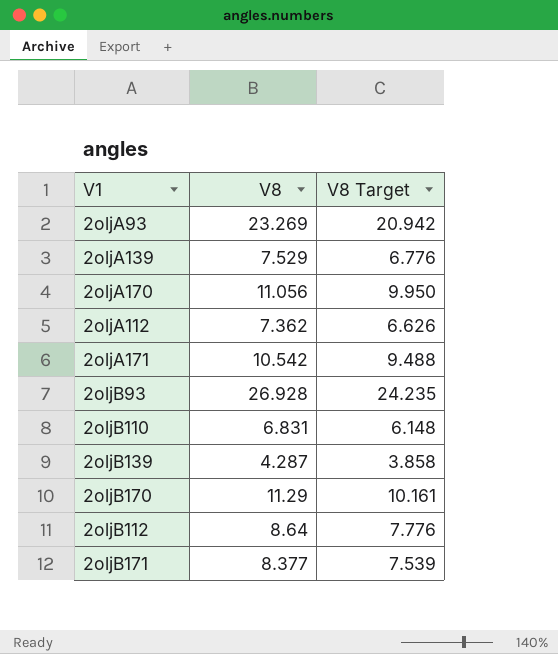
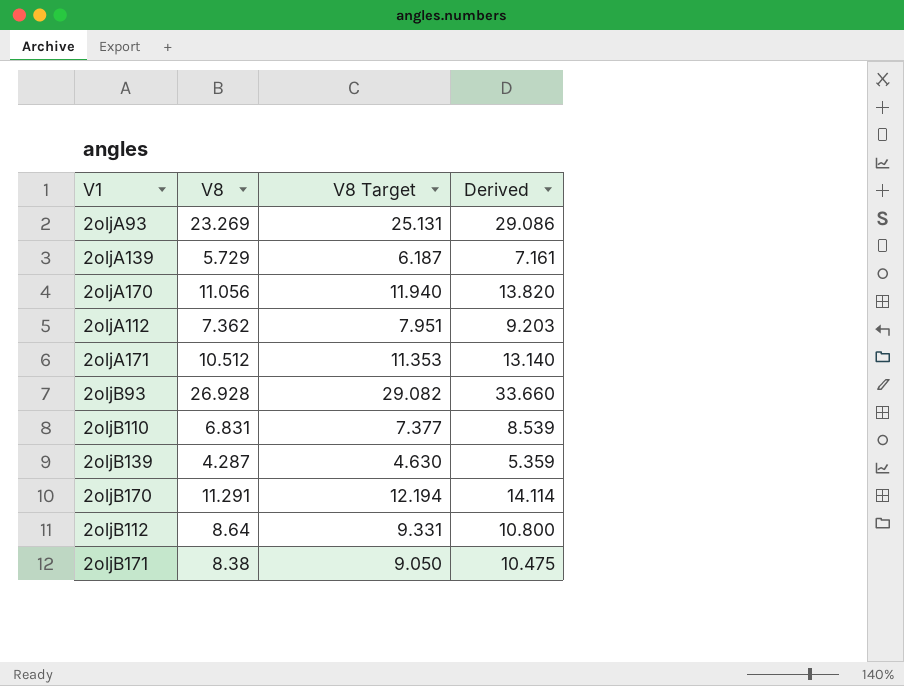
column V8 Target | formula: [V8] * 0.9 -> [V8] * 1.08
column Derived | formula: none -> [V8] * 1.25
2oljA139 | V8: 7.529 -> 5.729
2oljA171 | V8: 10.542 -> 10.512
2oljB170 | V8: 11.29 -> 11.291
2oljB171 | V8: 8.377 -> 8.38

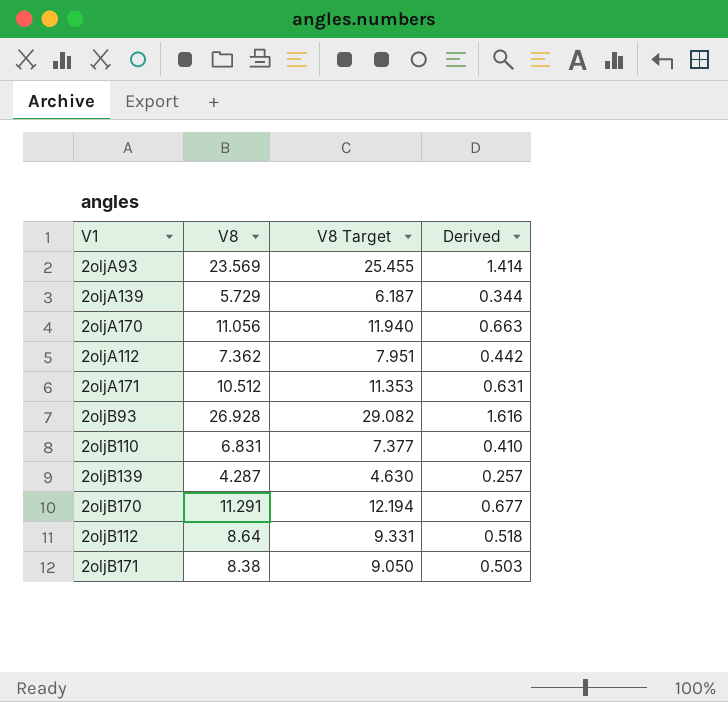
column Derived | formula: [V8] * 1.25 -> [V8] * 0.06
2oljA93 | V8: 23.269 -> 23.569
2oljA93 | V8 Target: 25.131 -> 25.455

